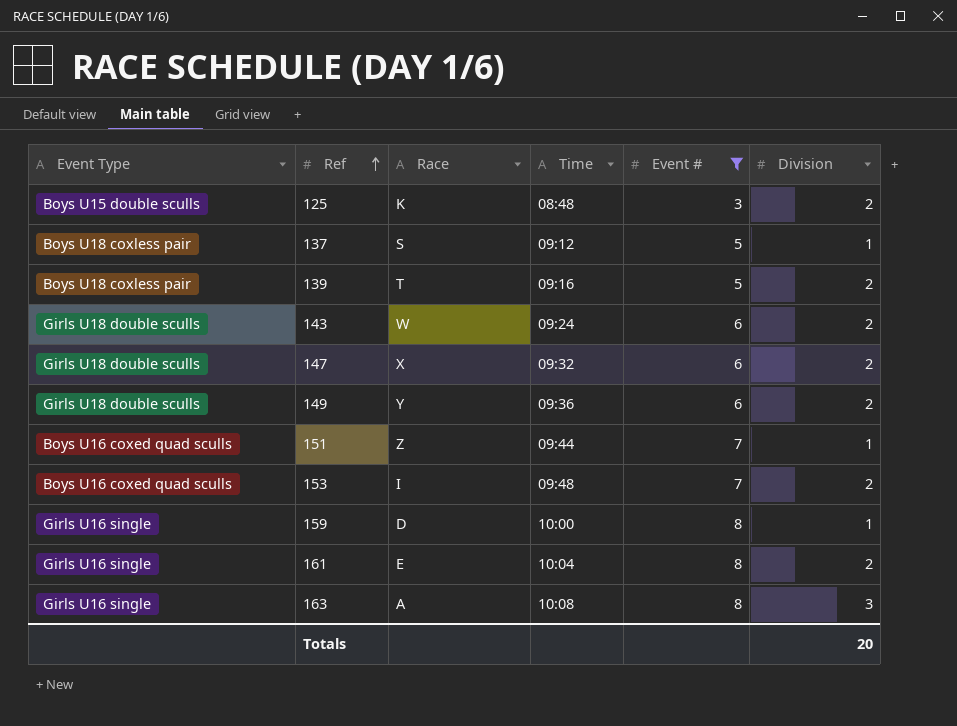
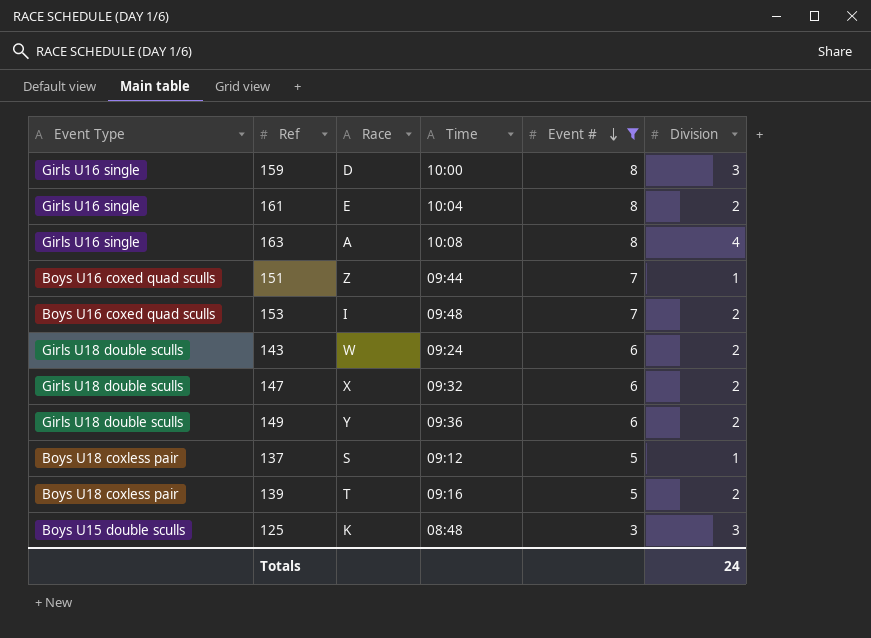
row order: Ref ascending -> Event # descending
159 | Division: 1 -> 3
163 | Division: 3 -> 4
125 | Division: 2 -> 3
Totals | Division: 20 -> 24

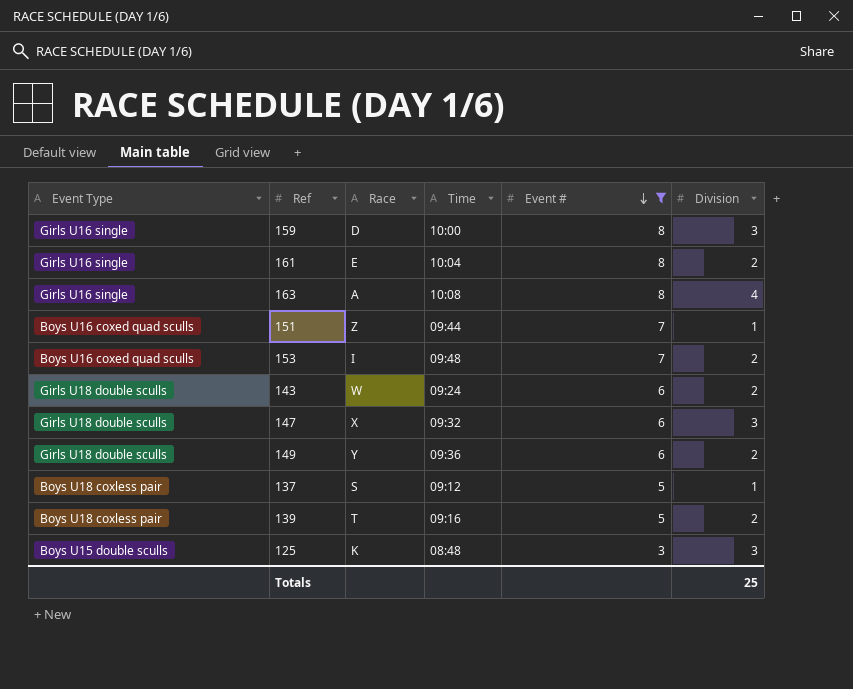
147 | Division: 2 -> 3
Totals | Division: 24 -> 25

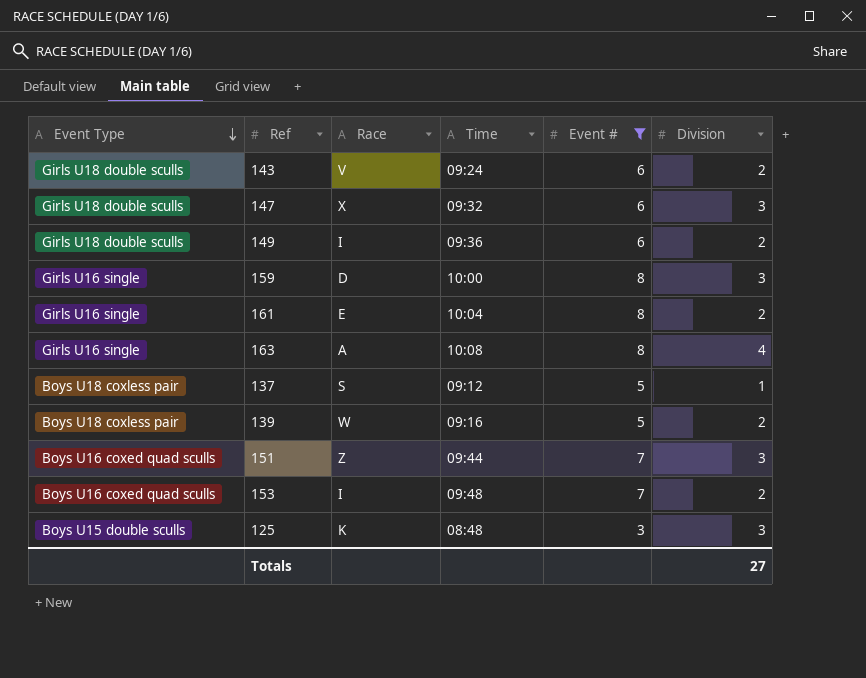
row order: Event # descending -> Event Type descending
143 | Race: W -> V
149 | Race: Y -> I
139 | Race: T -> W
151 | Division: 1 -> 3
Totals | Division: 25 -> 27

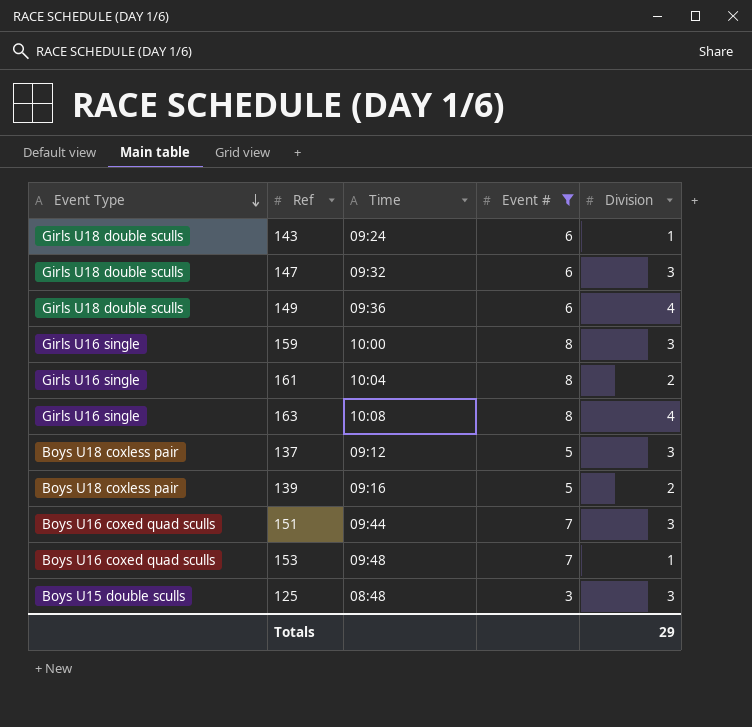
column Race | position: 3 -> none
143 | Division: 2 -> 1
149 | Division: 2 -> 4
137 | Division: 1 -> 3
153 | Division: 2 -> 1
Totals | Division: 27 -> 29

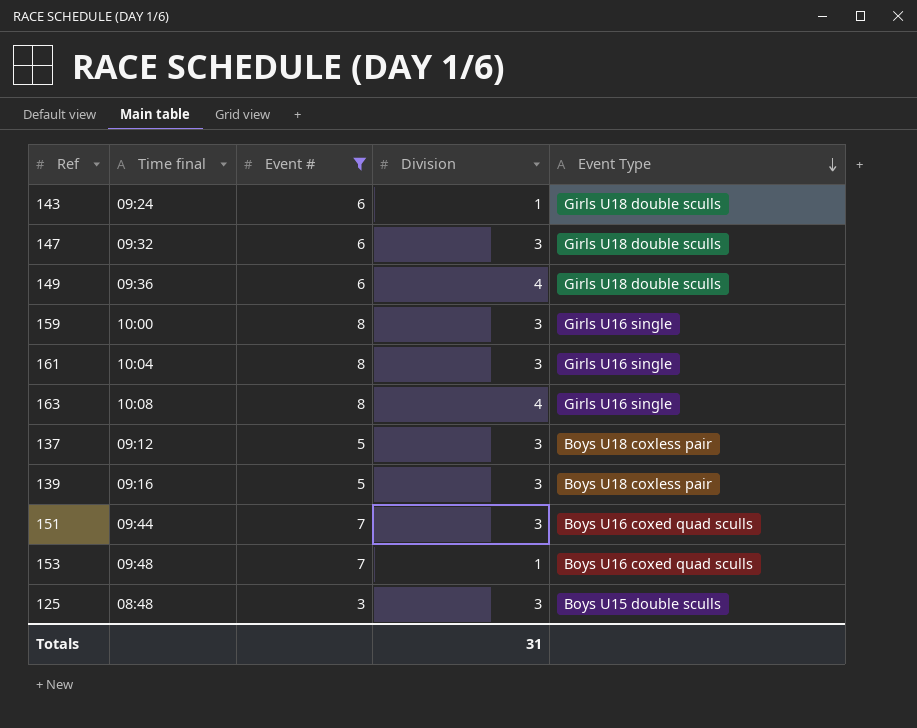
column name: Time -> Time final
column Event Type | position: 1 -> 5
161 | Division: 2 -> 3
139 | Division: 2 -> 3
Totals | Division: 29 -> 31

